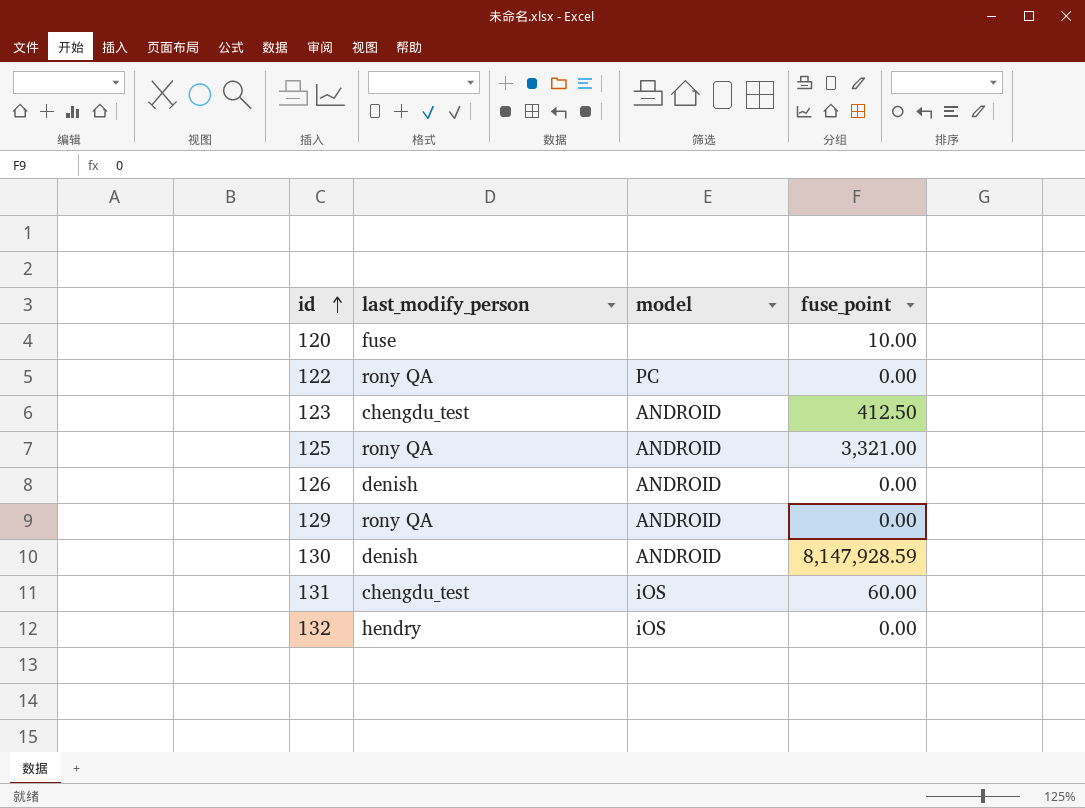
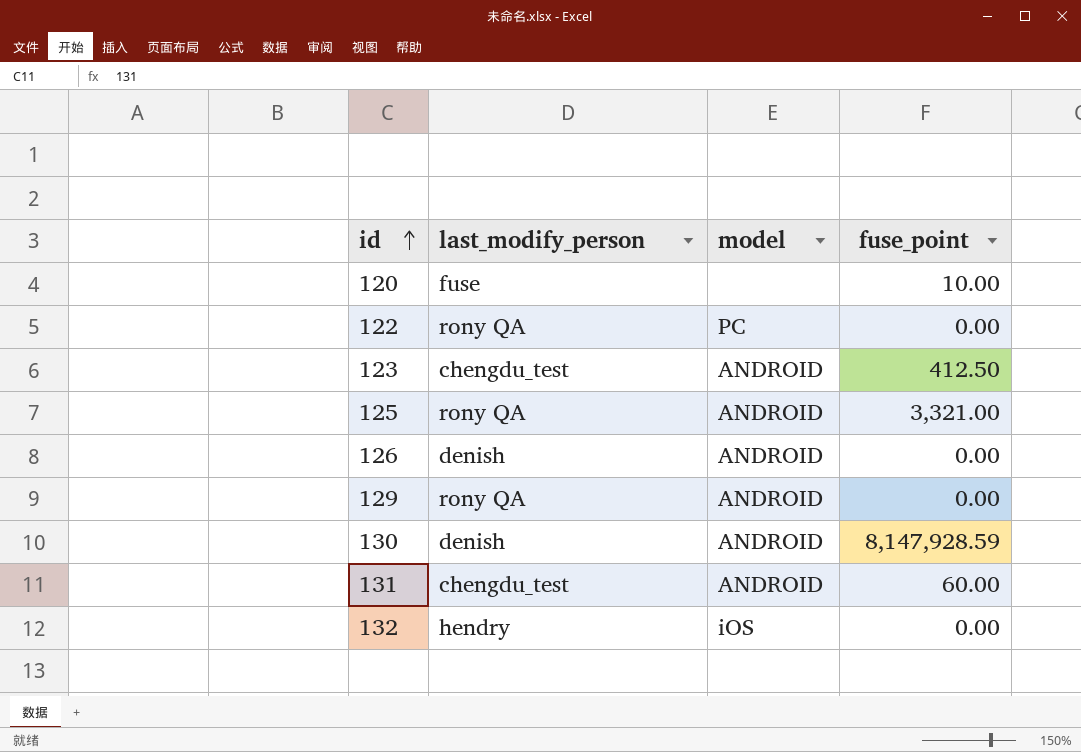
131 | model: iOS -> ANDROID

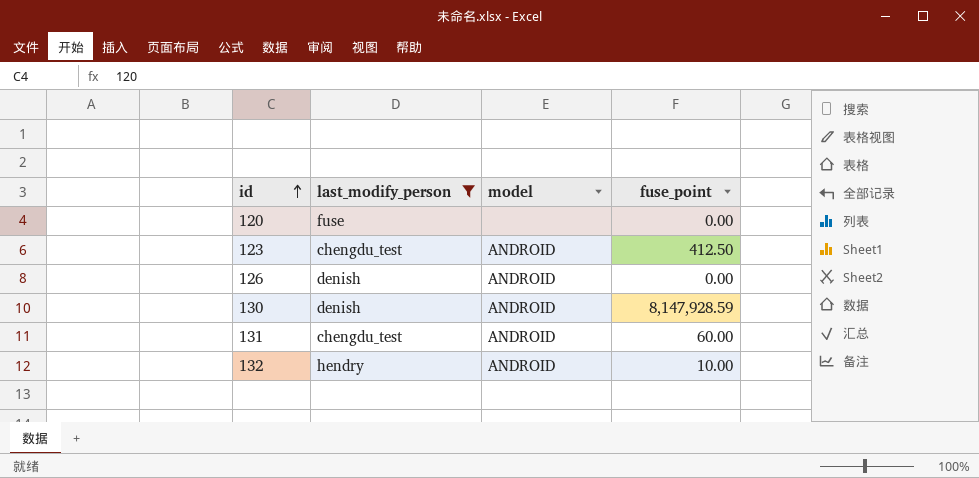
filter: none -> last_modify_person != rony QA
120 | fuse_point: 10.00 -> 0.00
132 | model: iOS -> ANDROID
132 | fuse_point: 0.00 -> 10.00

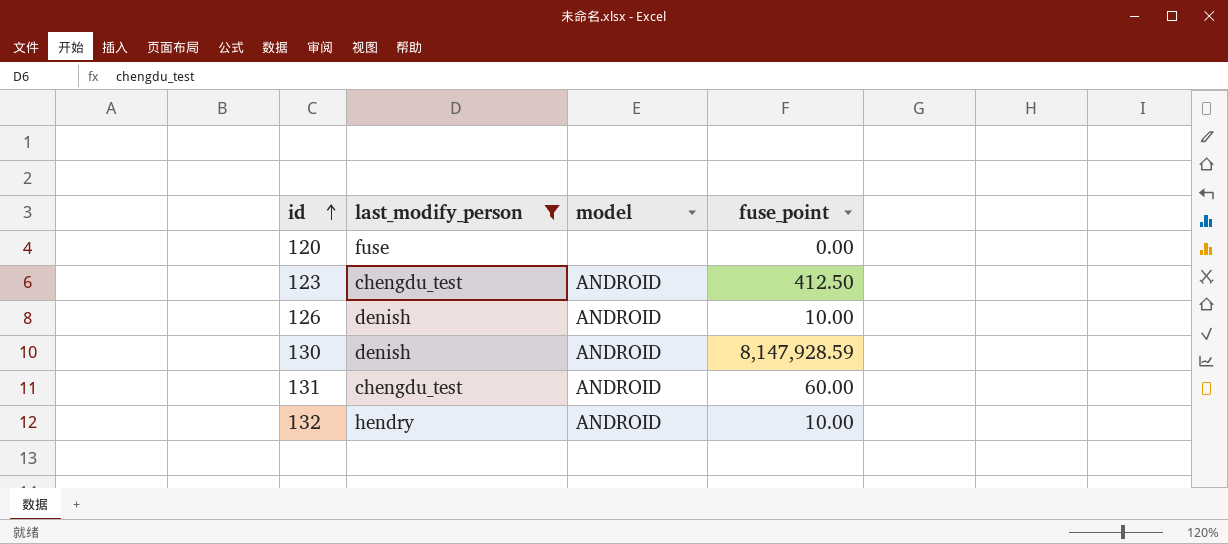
126 | fuse_point: 0.00 -> 10.00

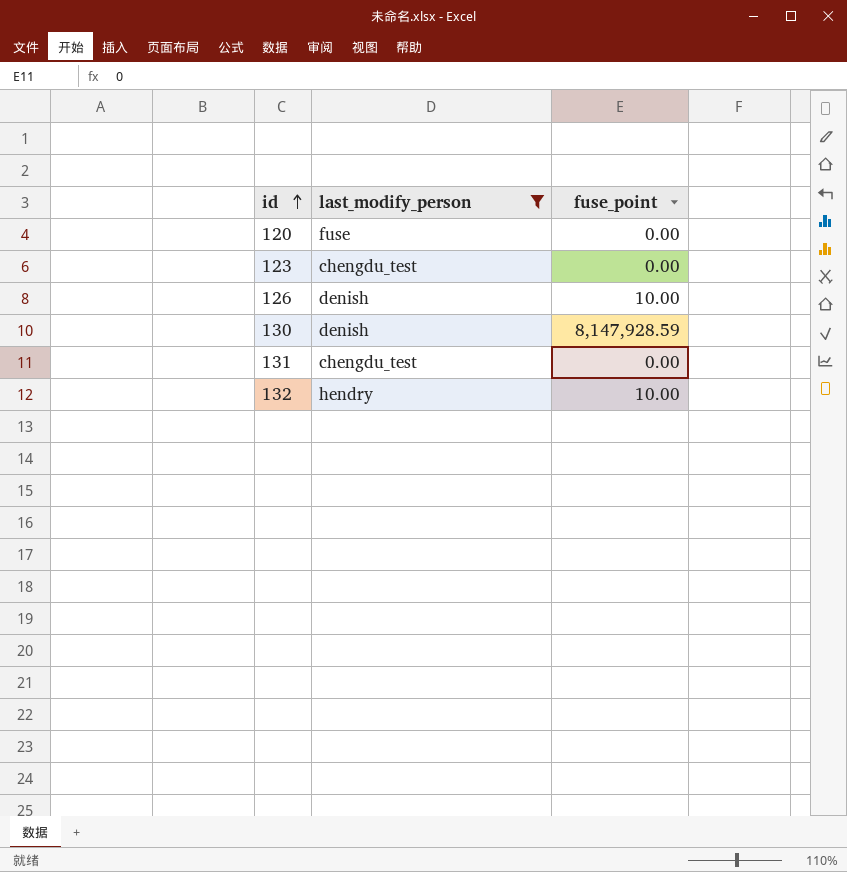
column model | position: 3 -> none
123 | fuse_point: 412.50 -> 0.00
131 | fuse_point: 60.00 -> 0.00

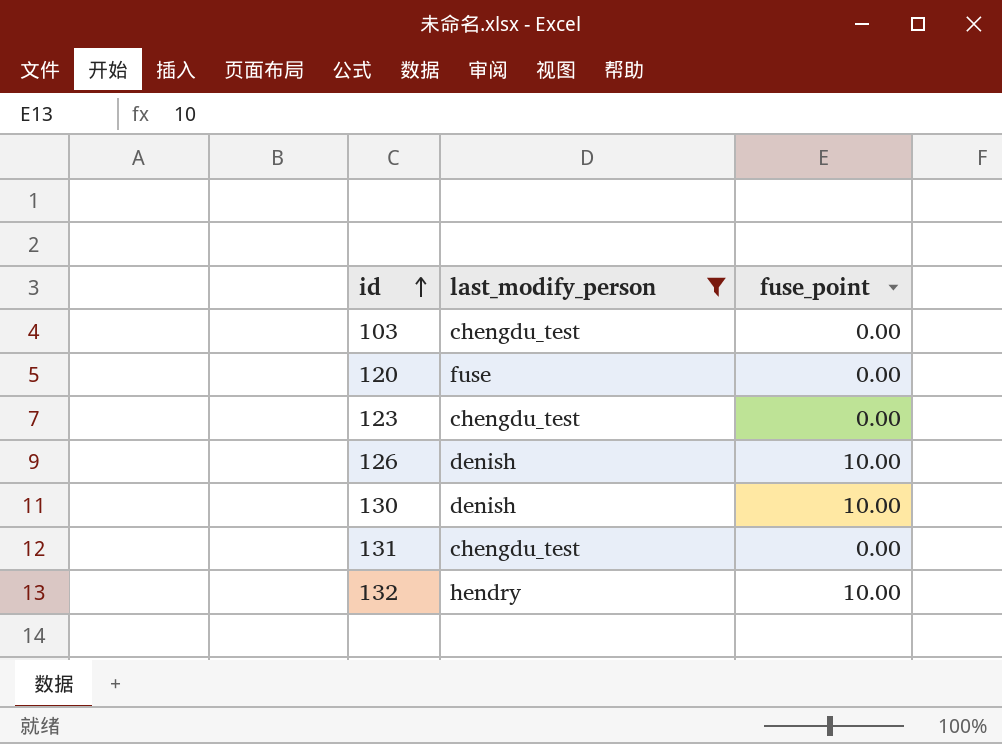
row 103: none -> chengdu_test | 0.00
130 | fuse_point: 8,147,928.59 -> 10.00

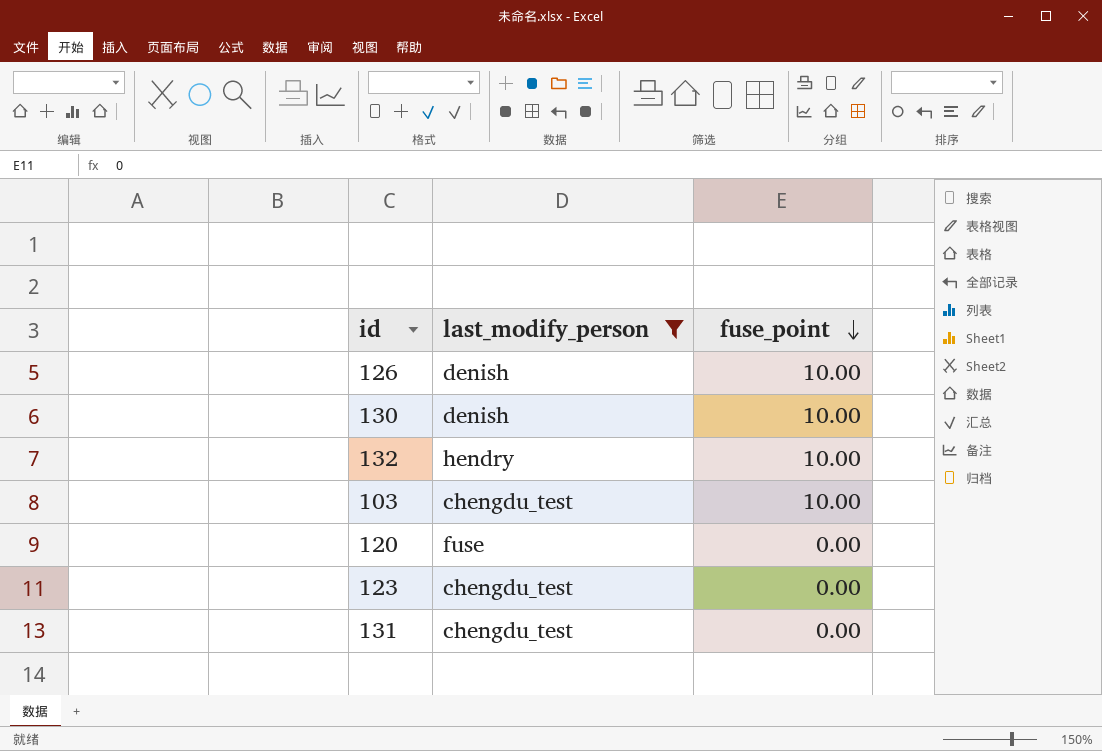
row order: id ascending -> fuse_point descending
103 | fuse_point: 0.00 -> 10.00

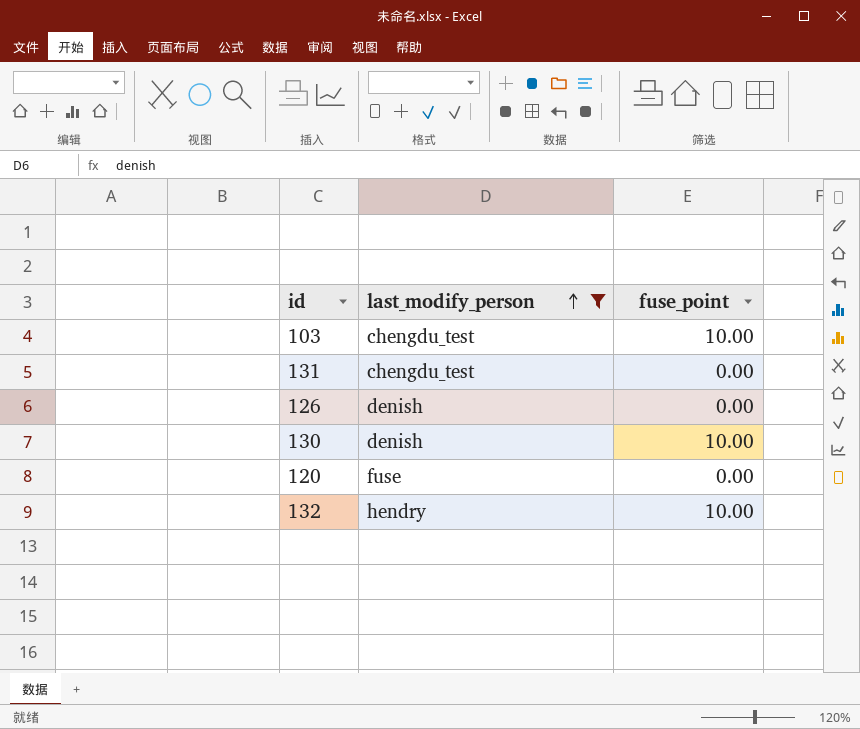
row order: fuse_point descending -> last_modify_person ascending
row 123: chengdu_test | 0.00 -> none
126 | fuse_point: 10.00 -> 0.00

